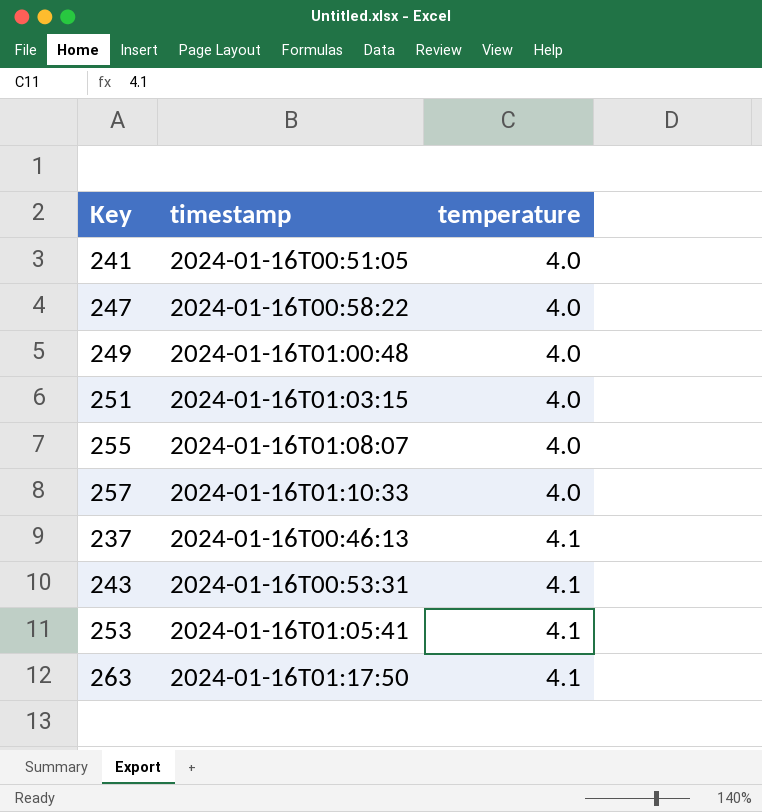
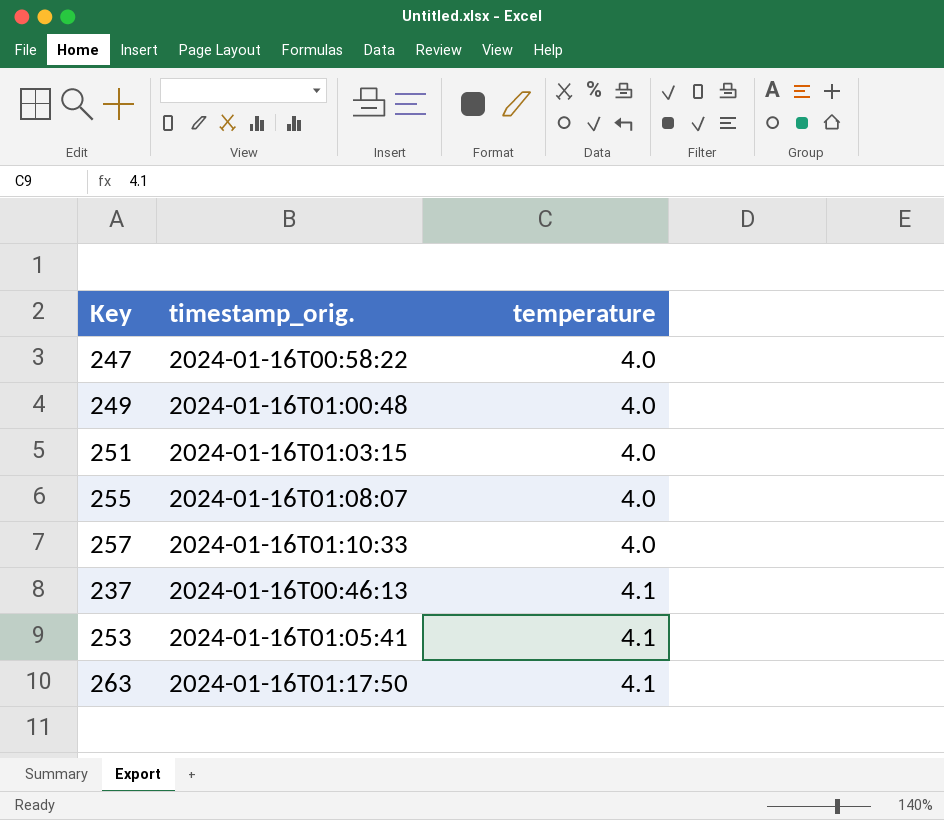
column name: timestamp -> timestamp_orig.
row 241: 2024-01-16T00:51:05 | 4.0 -> none
row 243: 2024-01-16T00:53:31 | 4.1 -> none

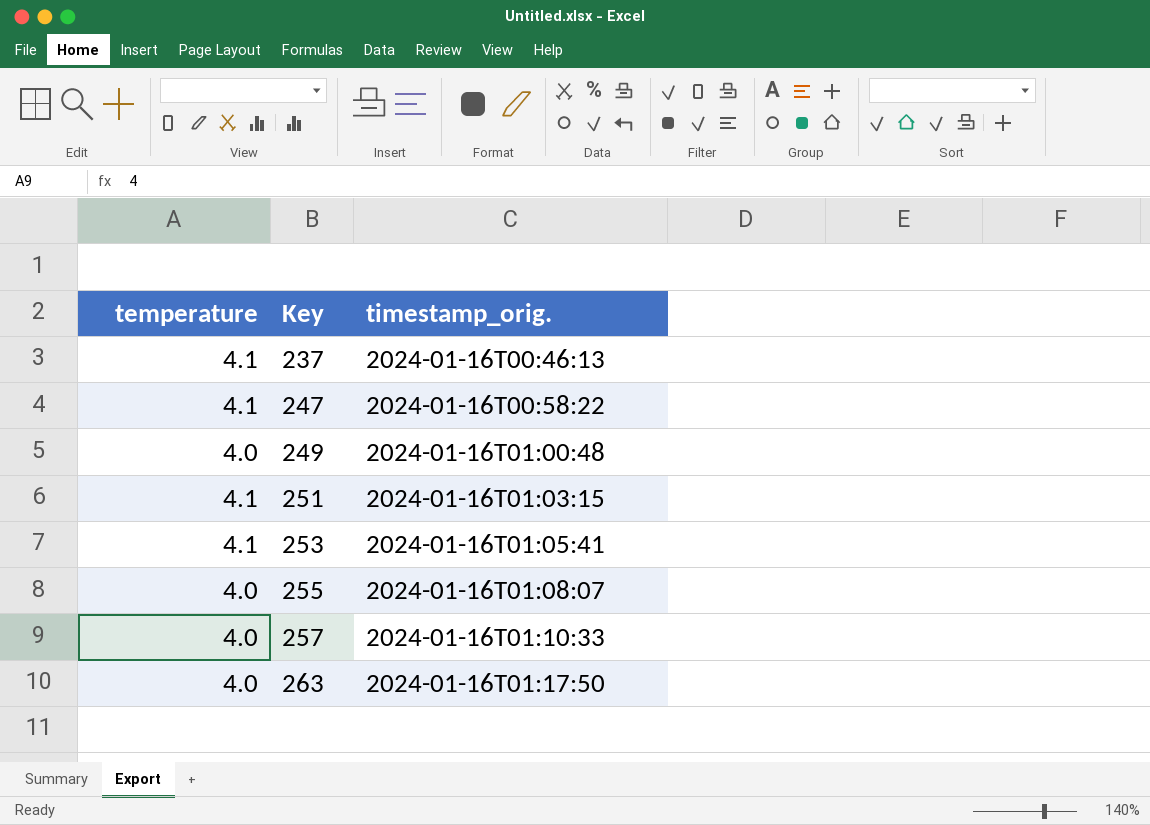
row order: temperature ascending -> Key ascending
column temperature | position: 3 -> 1
247 | temperature: 4.0 -> 4.1
251 | temperature: 4.0 -> 4.1
263 | temperature: 4.1 -> 4.0

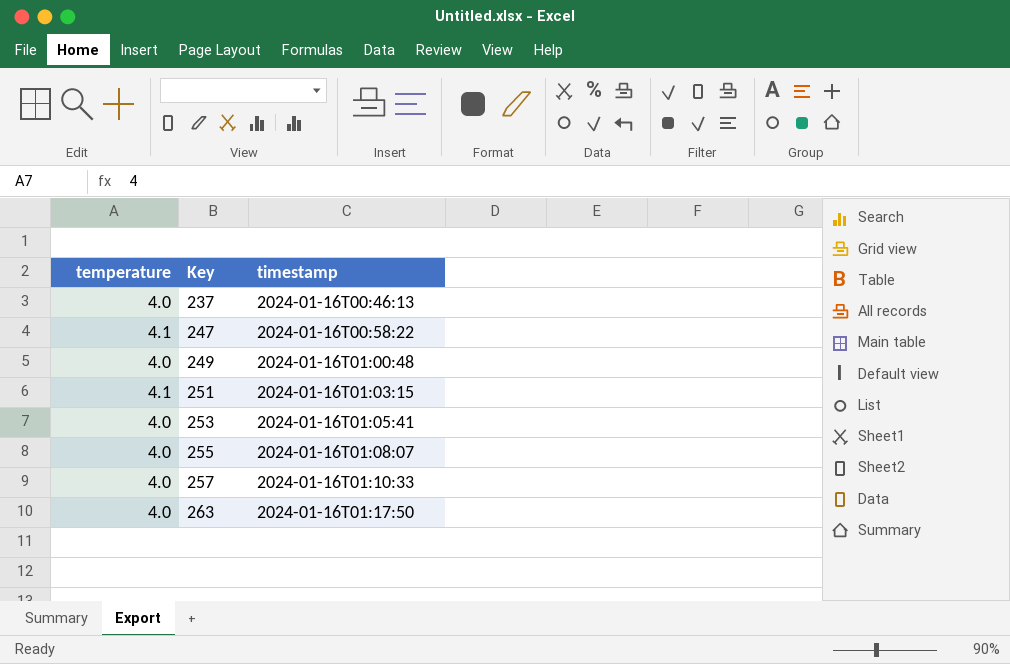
column name: timestamp_orig. -> timestamp
237 | temperature: 4.1 -> 4.0
253 | temperature: 4.1 -> 4.0

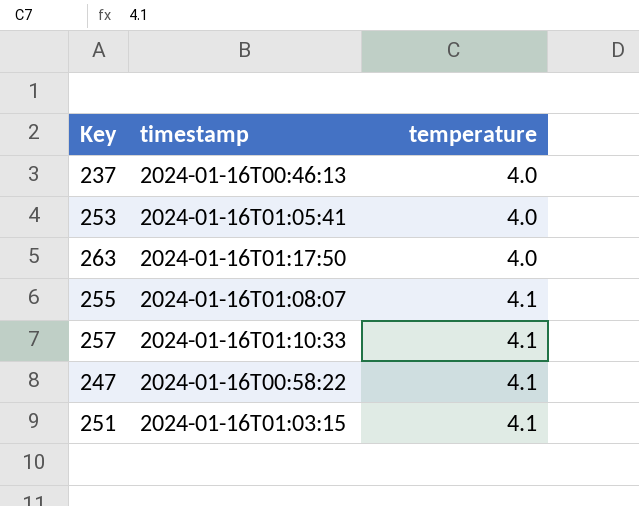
row order: Key ascending -> temperature ascending
column temperature | position: 1 -> 3
row 249: 4.0 | 2024-01-16T01:00:48 -> none
255 | temperature: 4.0 -> 4.1
257 | temperature: 4.0 -> 4.1

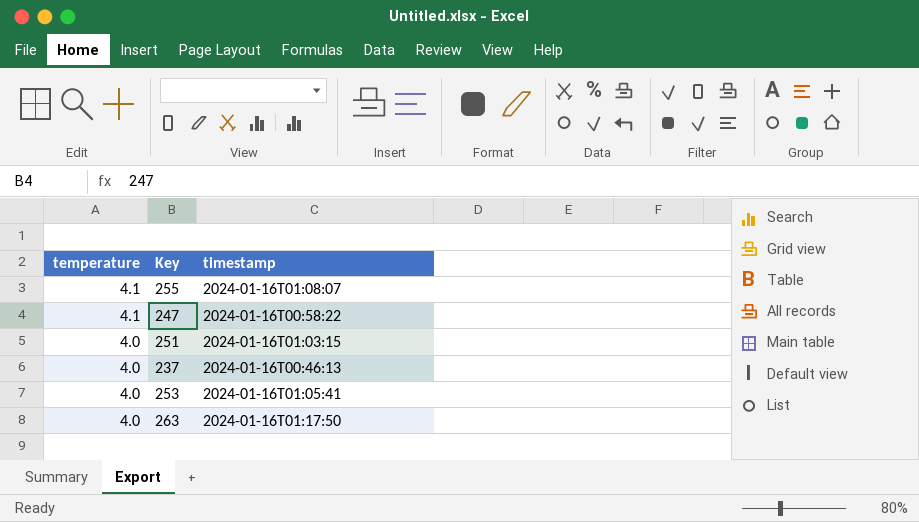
row order: temperature ascending -> temperature descending
column temperature | position: 3 -> 1
row 257: 2024-01-16T01:10:33 | 4.1 -> none
251 | temperature: 4.1 -> 4.0

